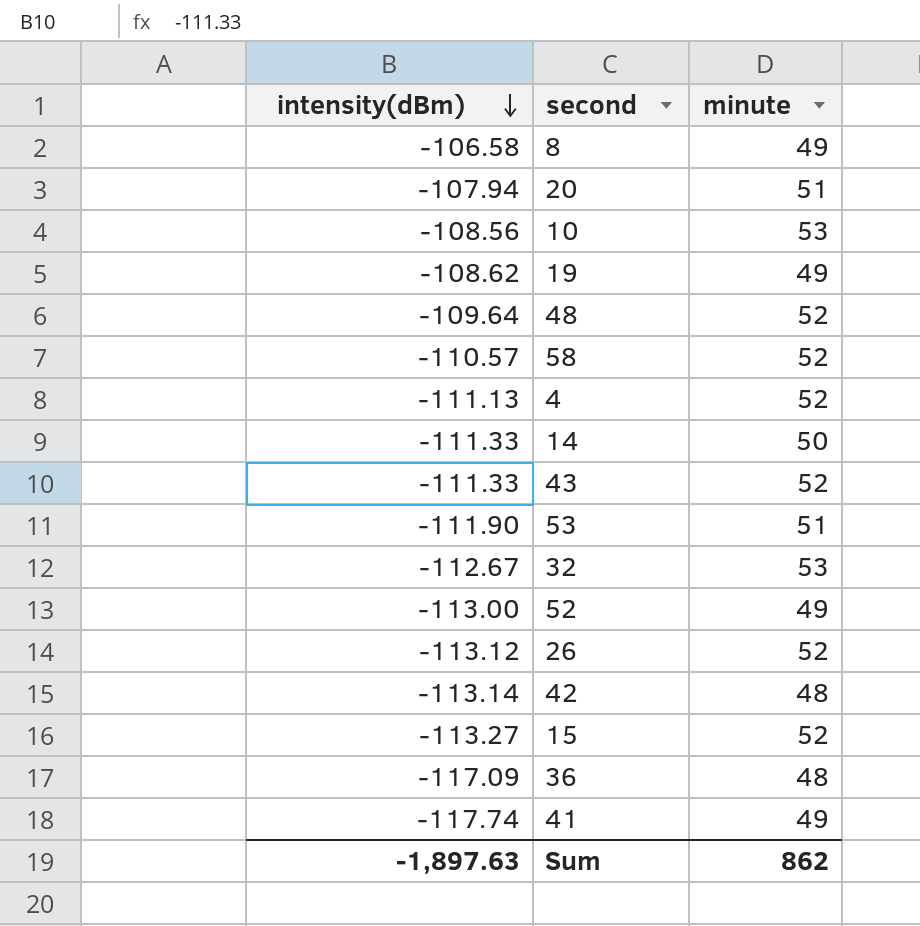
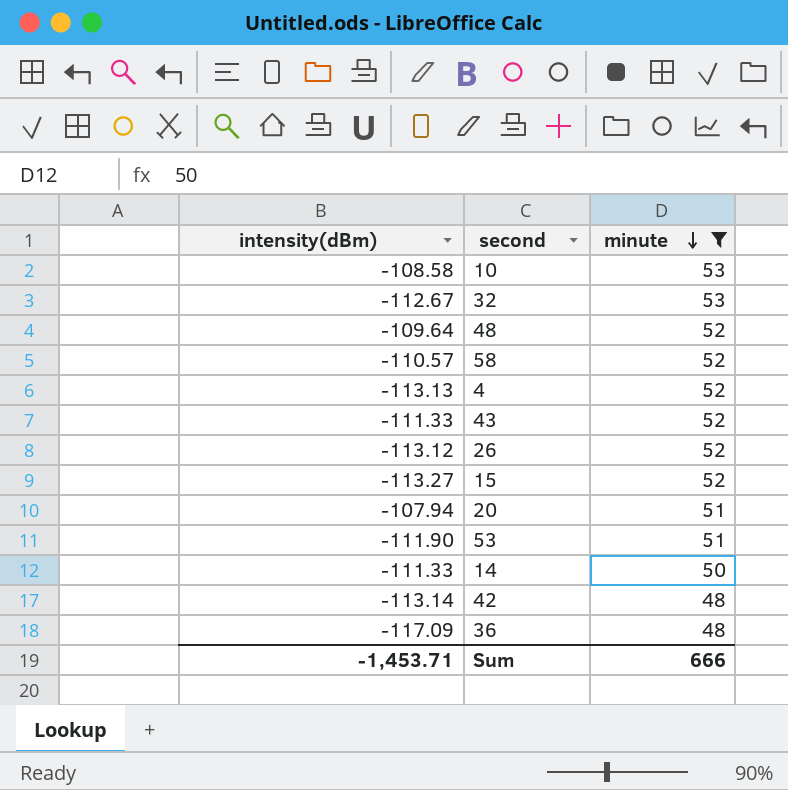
filter: none -> minute != 49
row order: intensity(dBm) descending -> minute descending
10 | intensity(dBm): -108.56 -> -108.58
4 | intensity(dBm): -111.13 -> -113.13
Sum | intensity(dBm): -1,897.63 -> -1,453.71
Sum | minute: 862 -> 666

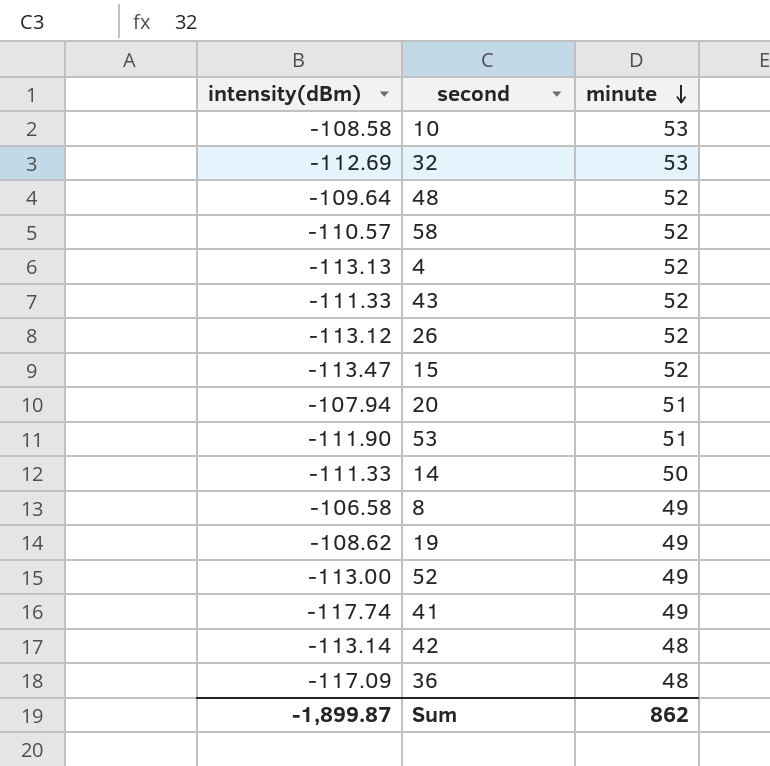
filter: minute != 49 -> none
32 | intensity(dBm): -112.67 -> -112.69
15 | intensity(dBm): -113.27 -> -113.47
Sum | intensity(dBm): -1,453.71 -> -1,899.87
Sum | minute: 666 -> 862

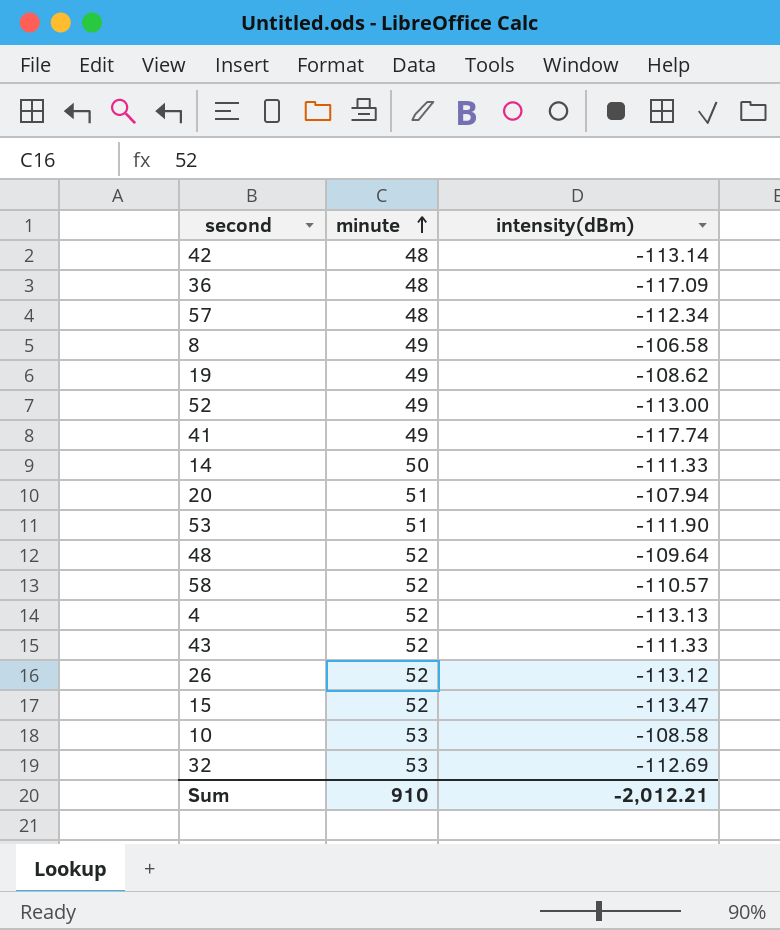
row order: minute descending -> minute ascending
column intensity(dBm) | position: 1 -> 3
row 57: none -> 48 | -112.34
Sum | minute: 862 -> 910
Sum | intensity(dBm): -1,899.87 -> -2,012.21

